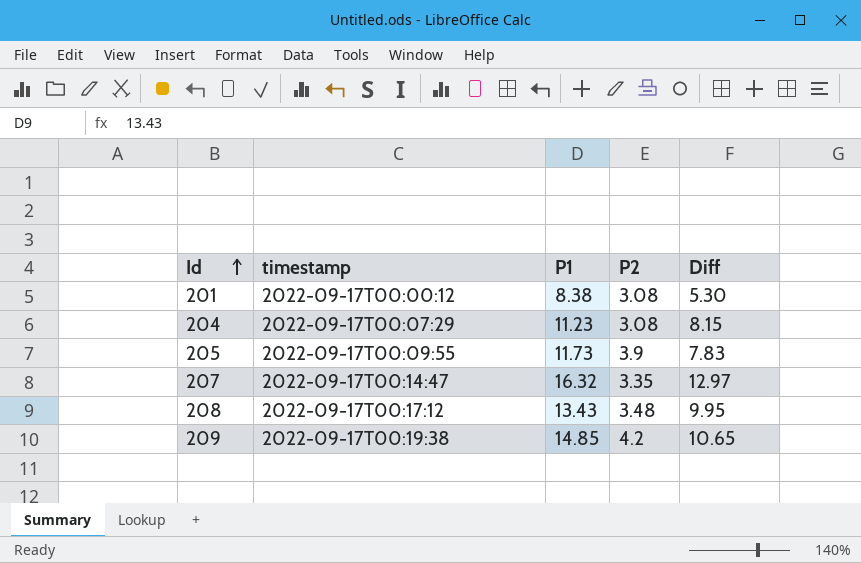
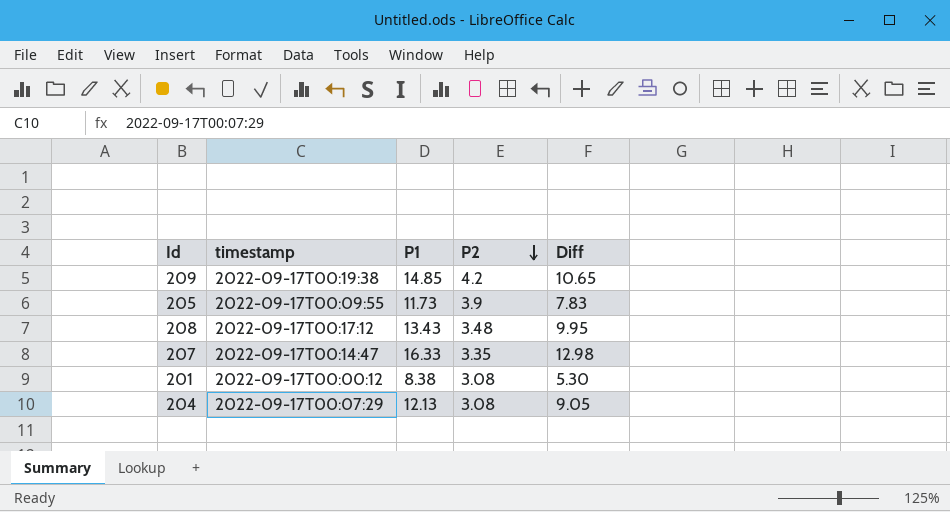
row order: Id ascending -> P2 descending
207 | P1: 16.32 -> 16.33
207 | Diff: 12.97 -> 12.98
204 | P1: 11.23 -> 12.13
204 | Diff: 8.15 -> 9.05

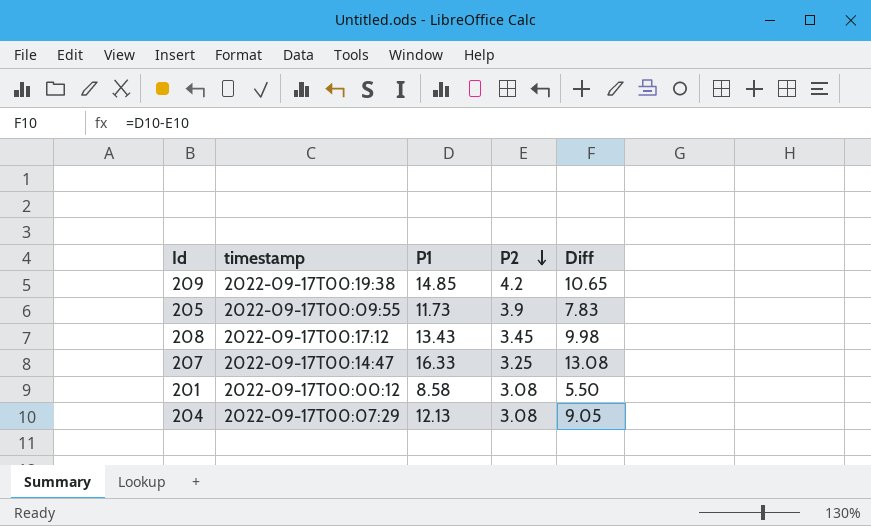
208 | P2: 3.48 -> 3.45
208 | Diff: 9.95 -> 9.98
207 | P2: 3.35 -> 3.25
207 | Diff: 12.98 -> 13.08
201 | P1: 8.38 -> 8.58
201 | Diff: 5.30 -> 5.50

